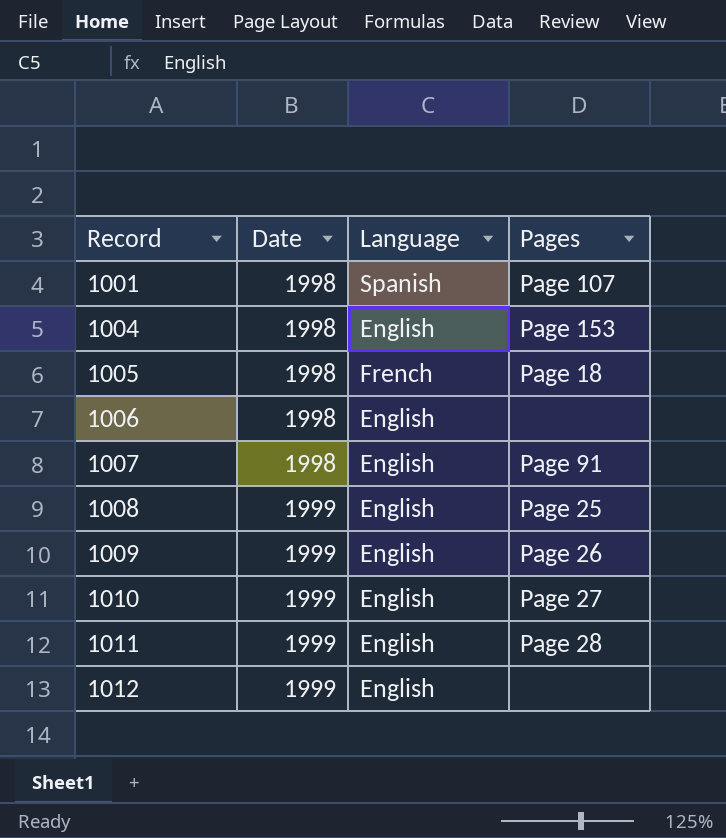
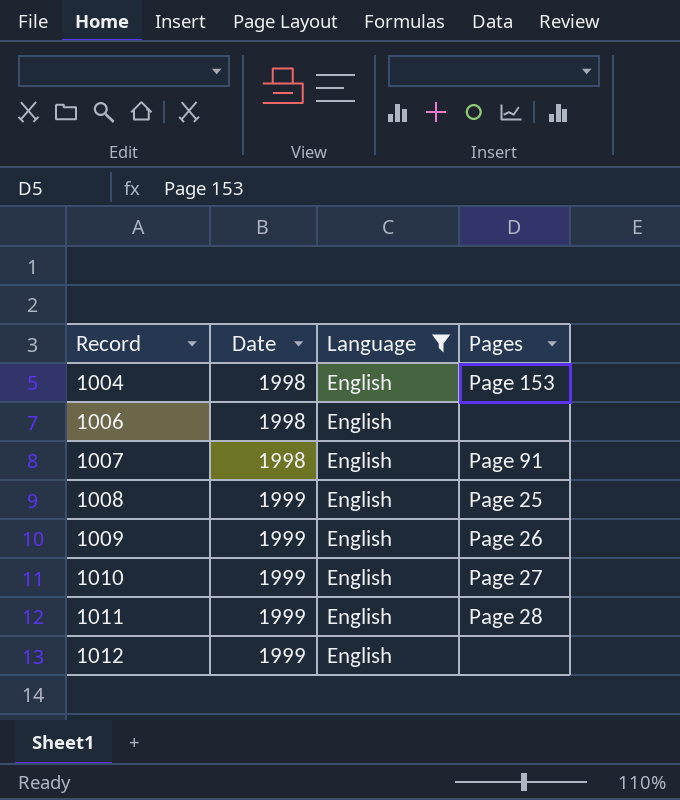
filter: none -> Language = English

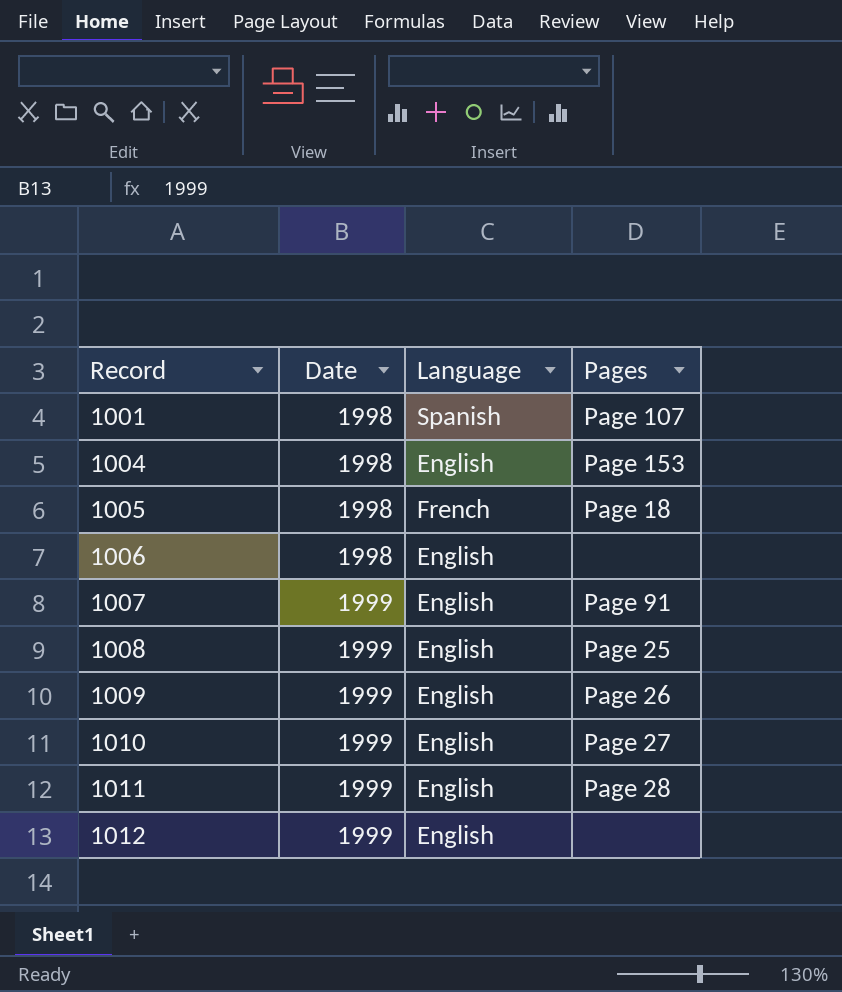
filter: Language = English -> none
1007 | Date: 1998 -> 1999

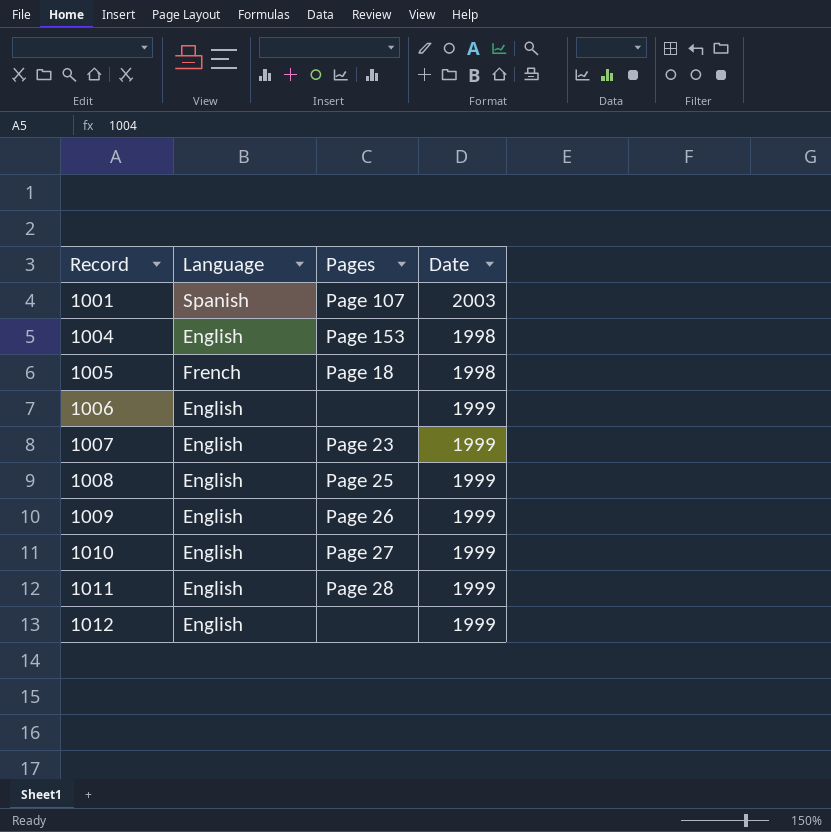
column Date | position: 2 -> 4
1001 | Date: 1998 -> 2003
1006 | Date: 1998 -> 1999
1007 | Pages: Page 91 -> Page 23

